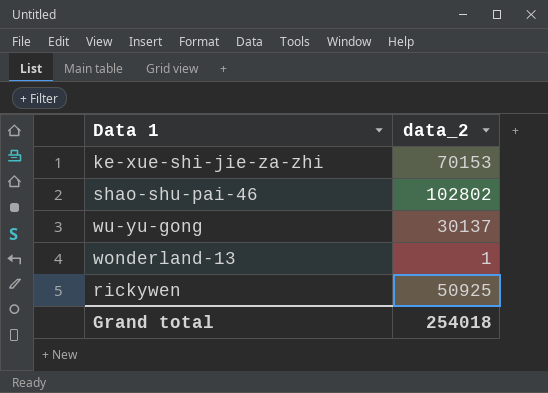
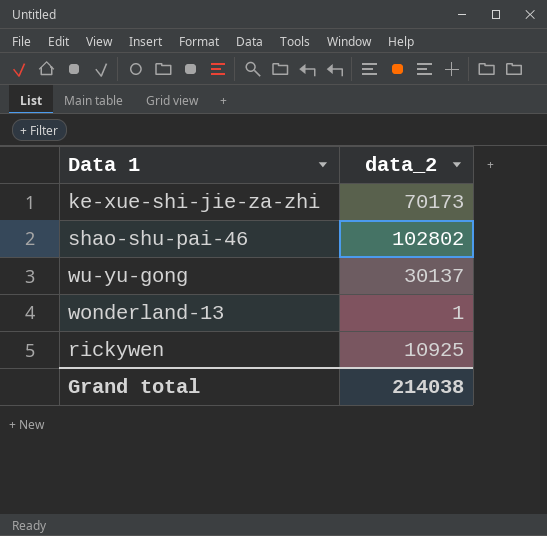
ke-xue-shi-jie-za-zhi | data_2: 70153 -> 70173
rickywen | data_2: 50925 -> 10925
Grand total | data_2: 254018 -> 214038

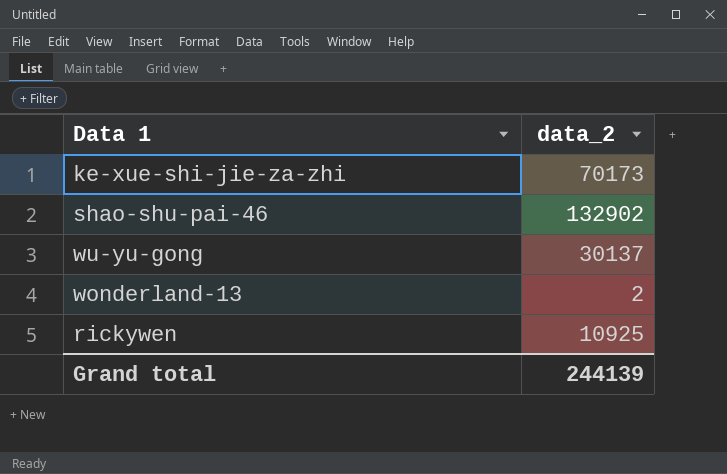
shao-shu-pai-46 | data_2: 102802 -> 132902
wonderland-13 | data_2: 1 -> 2
Grand total | data_2: 214038 -> 244139

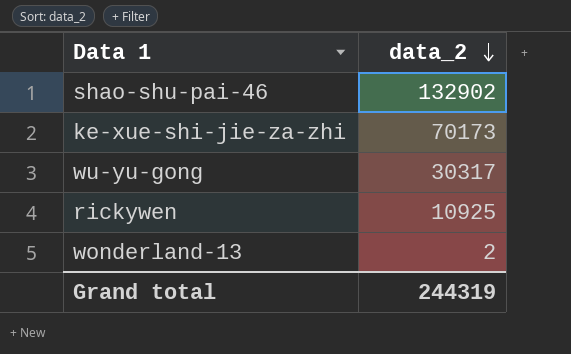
row order: none -> data_2 descending
wu-yu-gong | data_2: 30137 -> 30317
Grand total | data_2: 244139 -> 244319

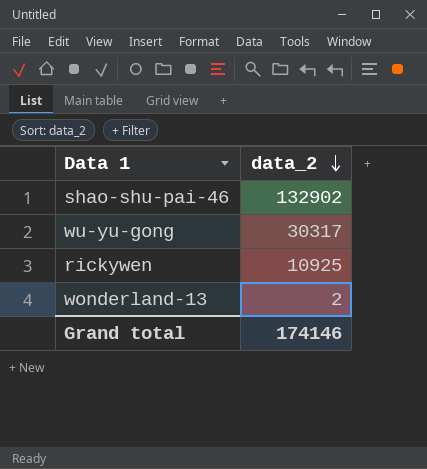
row ke-xue-shi-jie-za-zhi: 70173 -> none
Grand total | data_2: 244319 -> 174146

